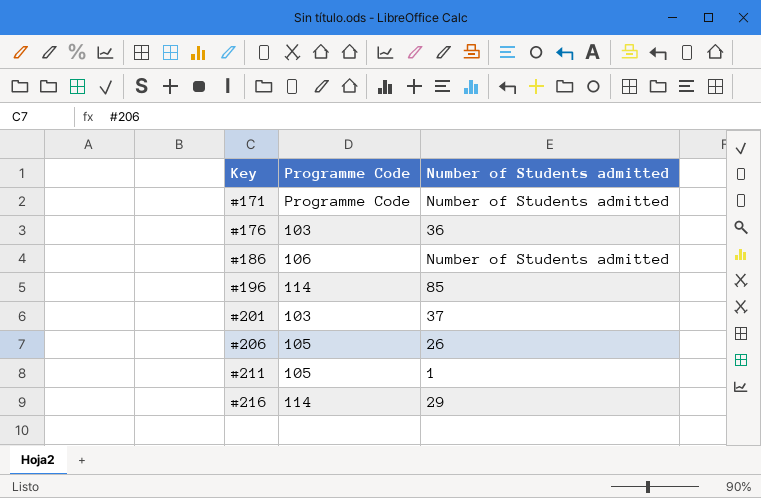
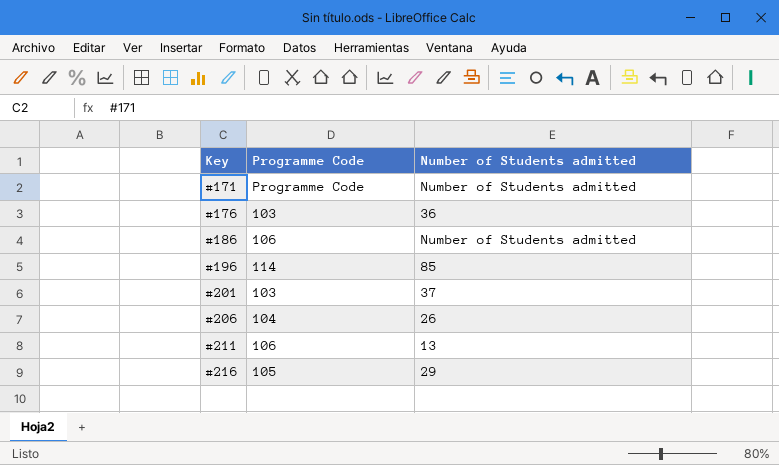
#206 | Programme Code: 105 -> 104
#211 | Programme Code: 105 -> 106
#211 | Number of Students admitted: 1 -> 13
#216 | Programme Code: 114 -> 105

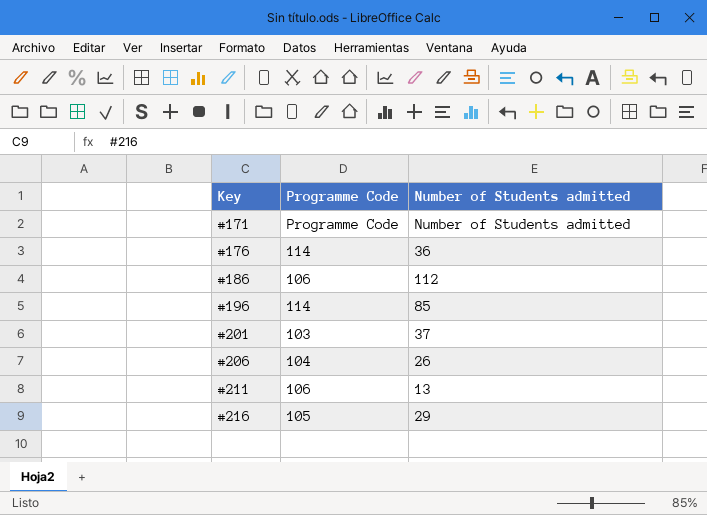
#176 | Programme Code: 103 -> 114
#186 | Number of Students admitted: Number of Students admitted -> 112

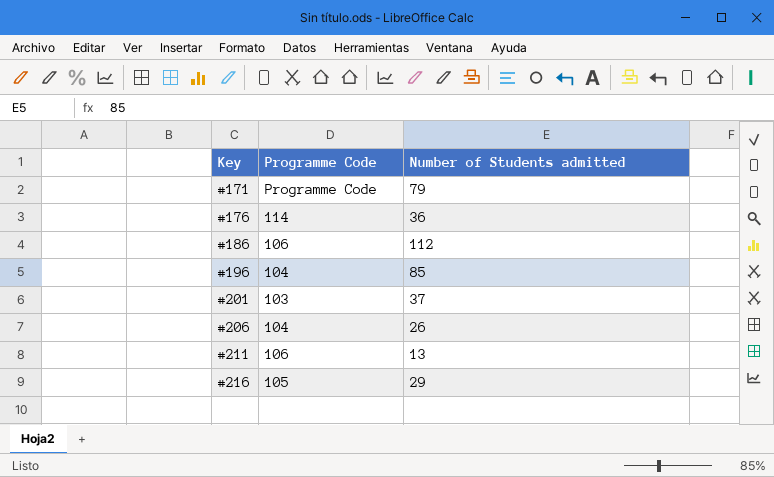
#171 | Number of Students admitted: Number of Students admitted -> 79
#196 | Programme Code: 114 -> 104

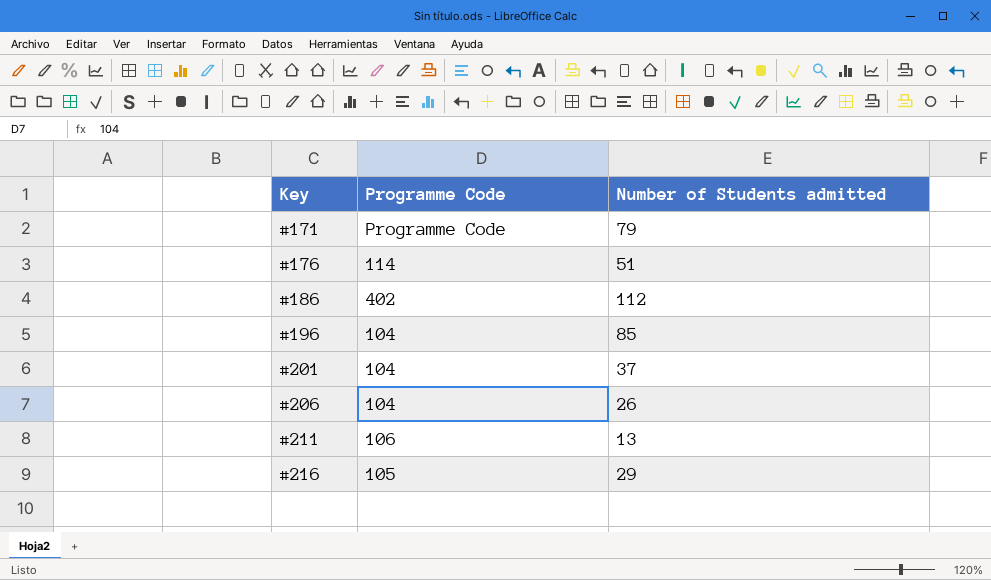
#176 | Number of Students admitted: 36 -> 51
#186 | Programme Code: 106 -> 402
#201 | Programme Code: 103 -> 104

